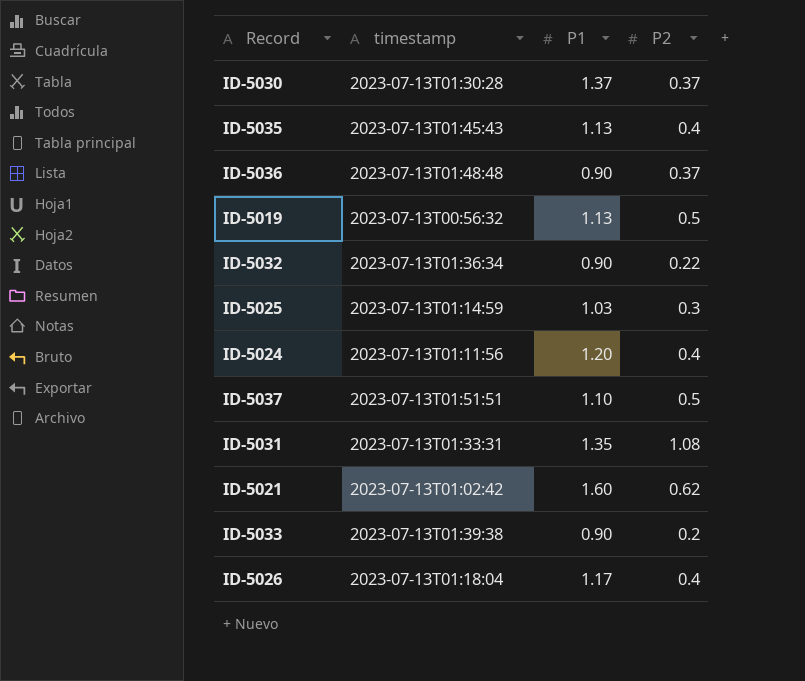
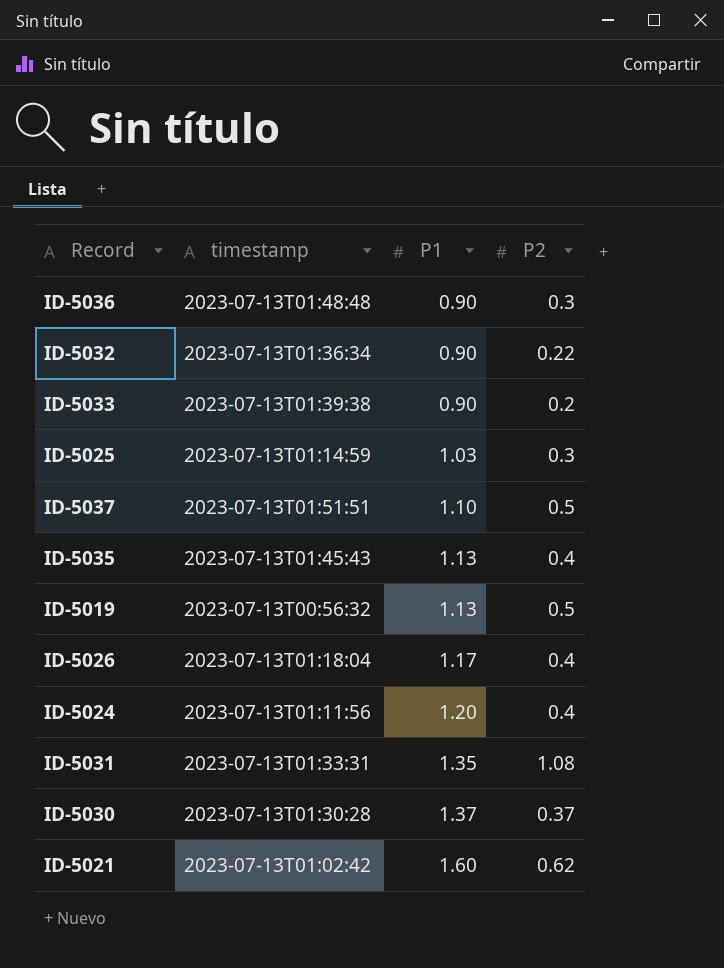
row order: none -> P1 ascending
ID-5036 | P2: 0.37 -> 0.3

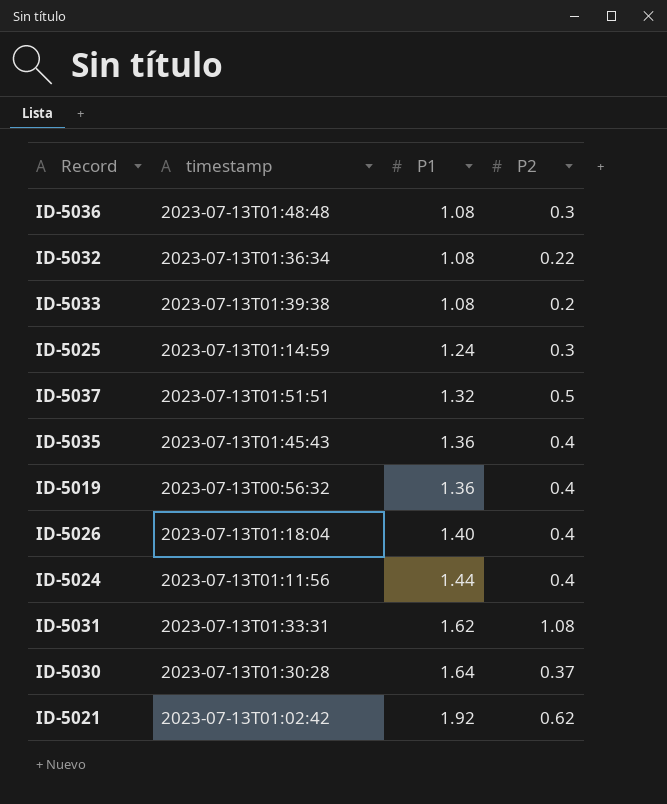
ID-5036 | P1: 0.90 -> 1.08
ID-5032 | P1: 0.90 -> 1.08
ID-5033 | P1: 0.90 -> 1.08
ID-5025 | P1: 1.03 -> 1.24
ID-5037 | P1: 1.10 -> 1.32
ID-5035 | P1: 1.13 -> 1.36
ID-5019 | P1: 1.13 -> 1.36
ID-5019 | P2: 0.5 -> 0.4
ID-5026 | P1: 1.17 -> 1.40
ID-5024 | P1: 1.20 -> 1.44
ID-5031 | P1: 1.35 -> 1.62
ID-5030 | P1: 1.37 -> 1.64
ID-5021 | P1: 1.60 -> 1.92

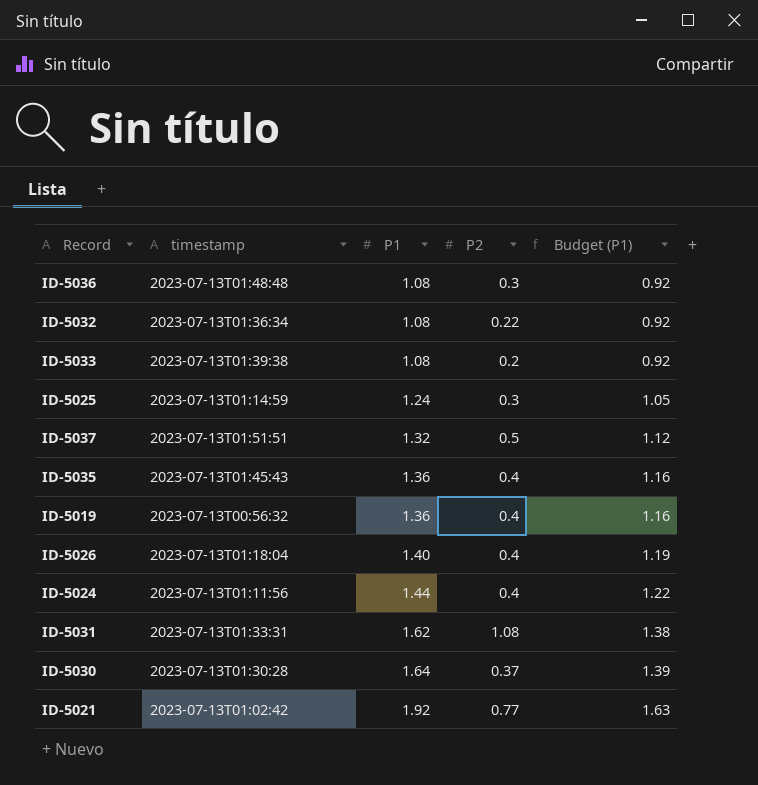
column Budget (P1) | formula: none -> [P1] * 0.85
ID-5021 | P2: 0.62 -> 0.77

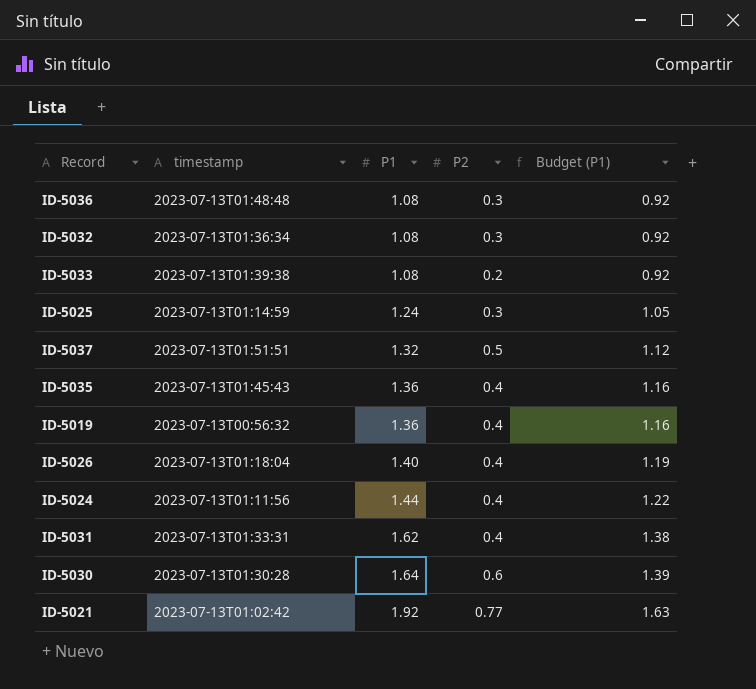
ID-5032 | P2: 0.22 -> 0.3
ID-5031 | P2: 1.08 -> 0.4
ID-5030 | P2: 0.37 -> 0.6

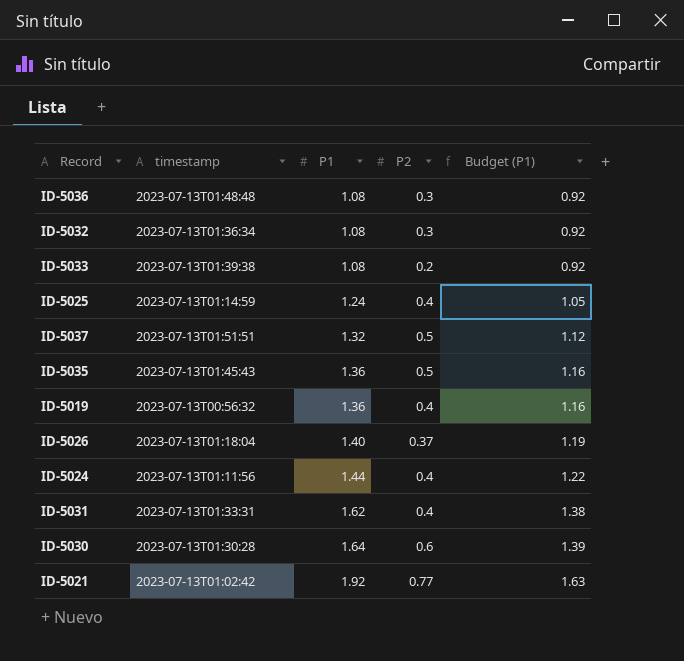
ID-5025 | P2: 0.3 -> 0.4
ID-5035 | P2: 0.4 -> 0.5
ID-5026 | P2: 0.4 -> 0.37

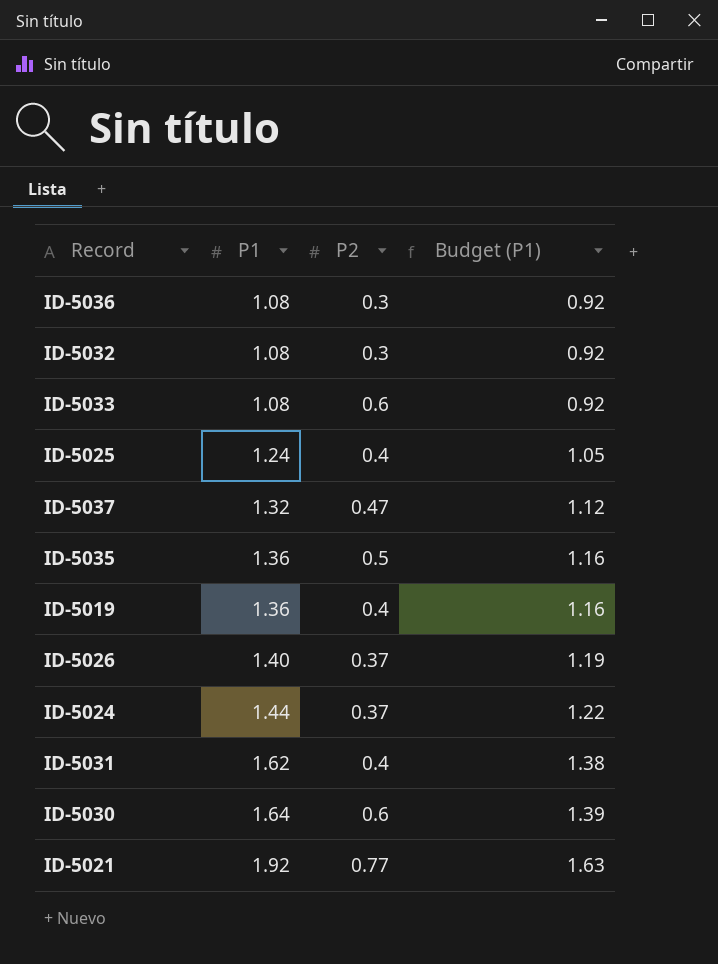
column timestamp | position: 2 -> none
ID-5033 | P2: 0.2 -> 0.6
ID-5037 | P2: 0.5 -> 0.47
ID-5024 | P2: 0.4 -> 0.37

